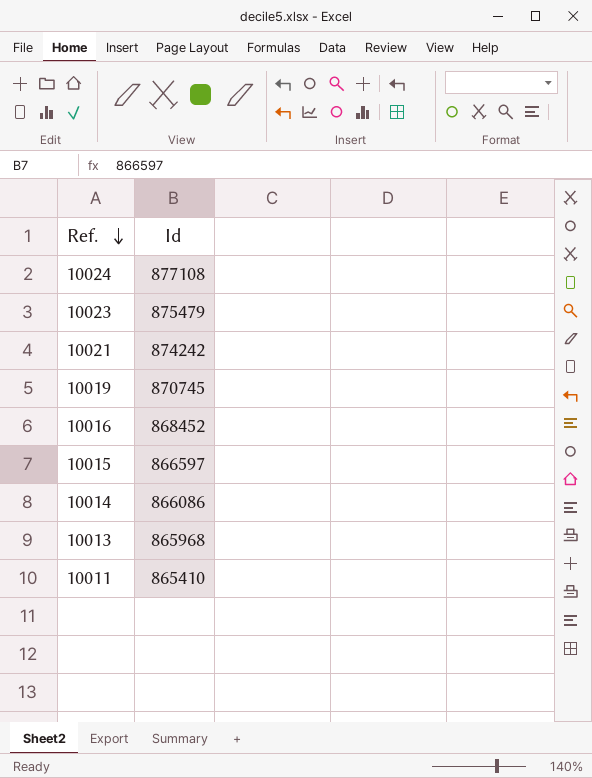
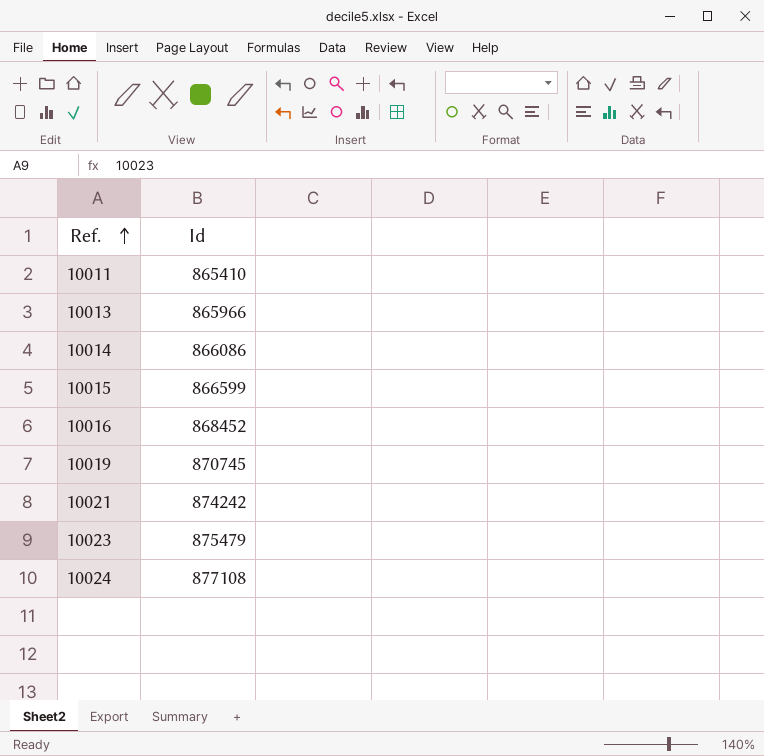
row order: Ref. descending -> Ref. ascending
10013 | Id: 865968 -> 865966
10015 | Id: 866597 -> 866599

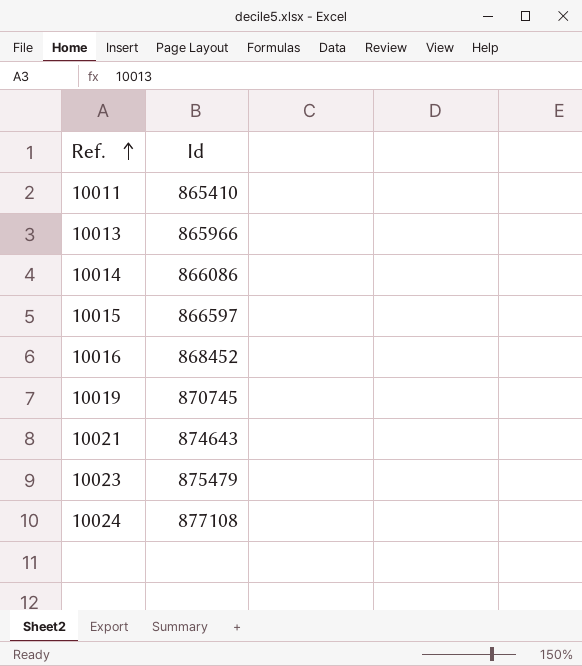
10015 | Id: 866599 -> 866597
10021 | Id: 874242 -> 874643

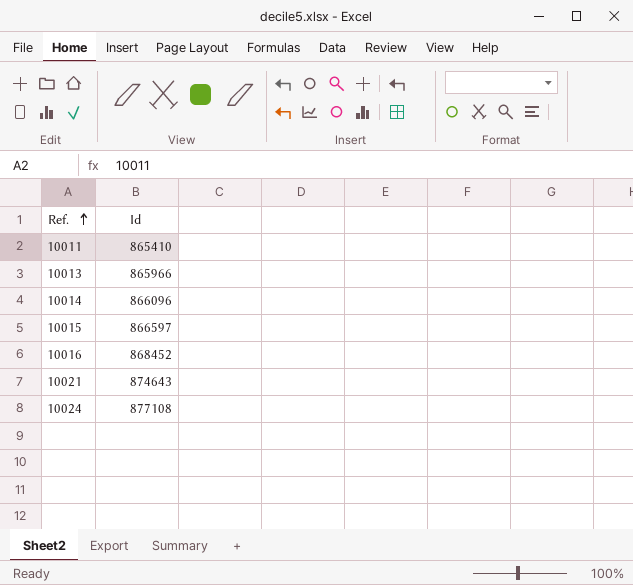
row 10019: 870745 -> none
row 10023: 875479 -> none
10014 | Id: 866086 -> 866096

